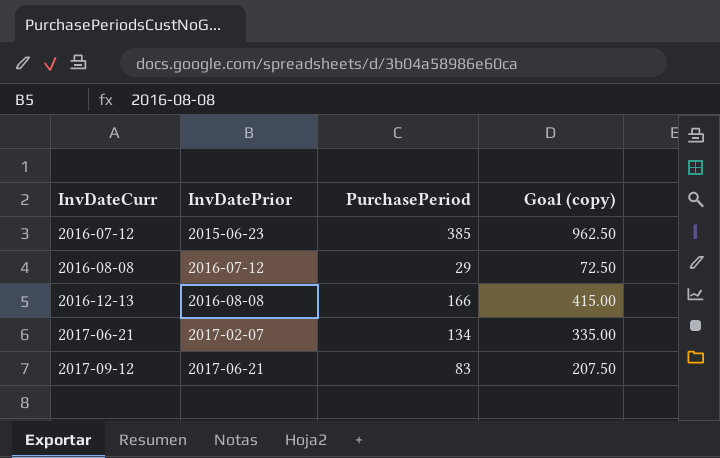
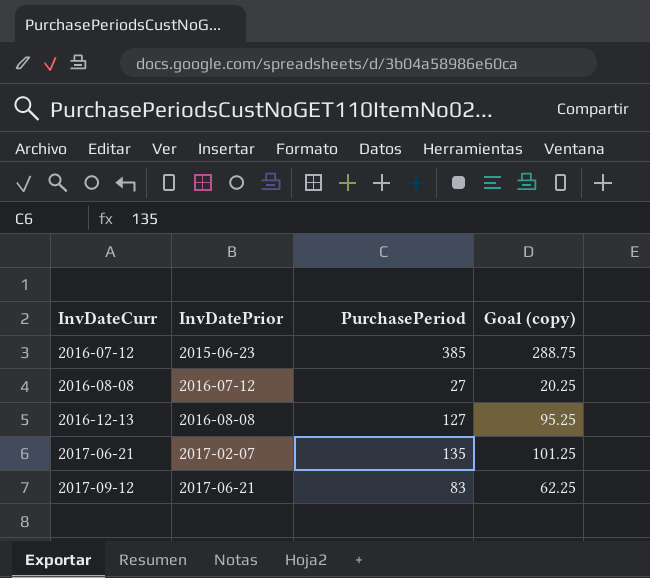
column Goal (copy) | formula: [PurchasePeriod] * 2.5 -> [PurchasePeriod] * 0.75
2016-08-08 | PurchasePeriod: 29 -> 27
2016-12-13 | PurchasePeriod: 166 -> 127
2017-06-21 | PurchasePeriod: 134 -> 135

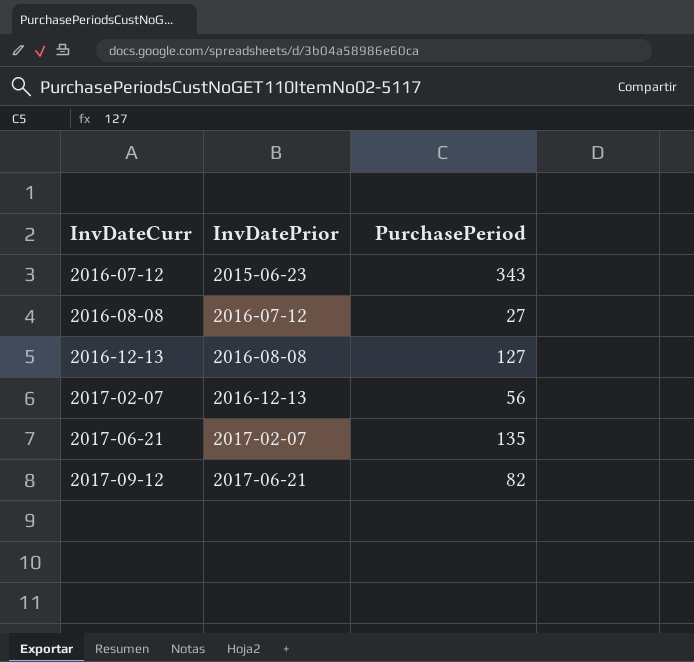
column Goal (copy) | formula: [PurchasePeriod] * 0.75 -> none
2016-07-12 | PurchasePeriod: 385 -> 343
row 2017-02-07: none -> 2016-12-13 | 56
2017-09-12 | PurchasePeriod: 83 -> 82

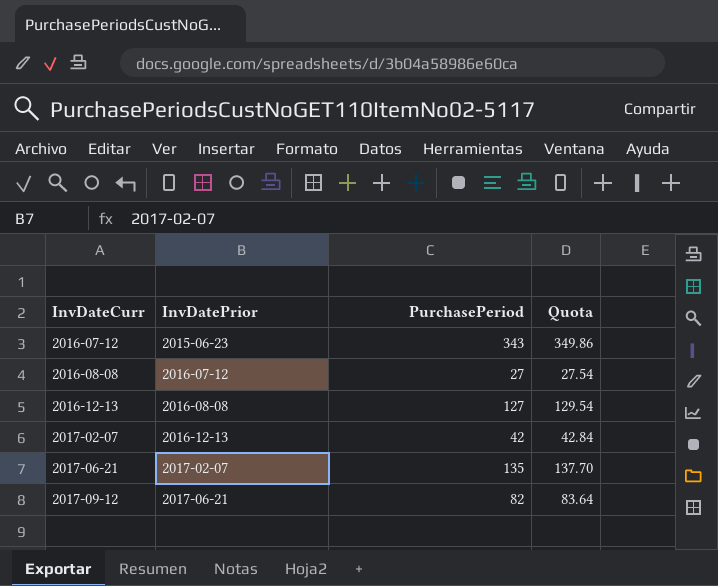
column Quota | formula: none -> [PurchasePeriod] * 1.02
2017-02-07 | PurchasePeriod: 56 -> 42

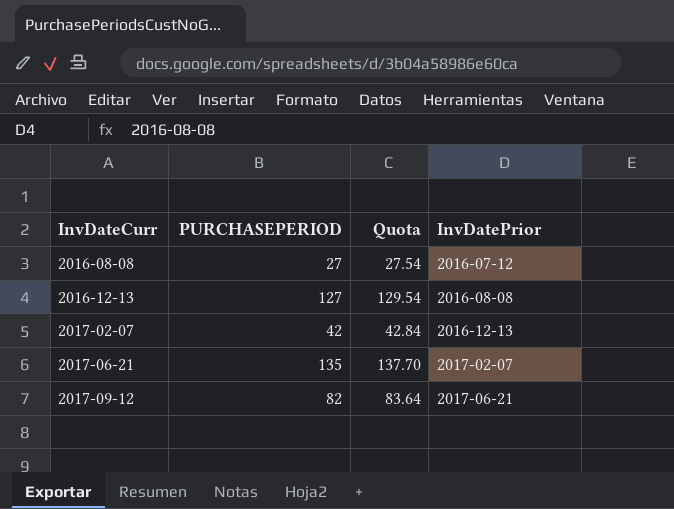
column name: PurchasePeriod -> PURCHASEPERIOD
column InvDatePrior | position: 2 -> 4
row 2016-07-12: 2015-06-23 | 343 | 349.86 -> none

